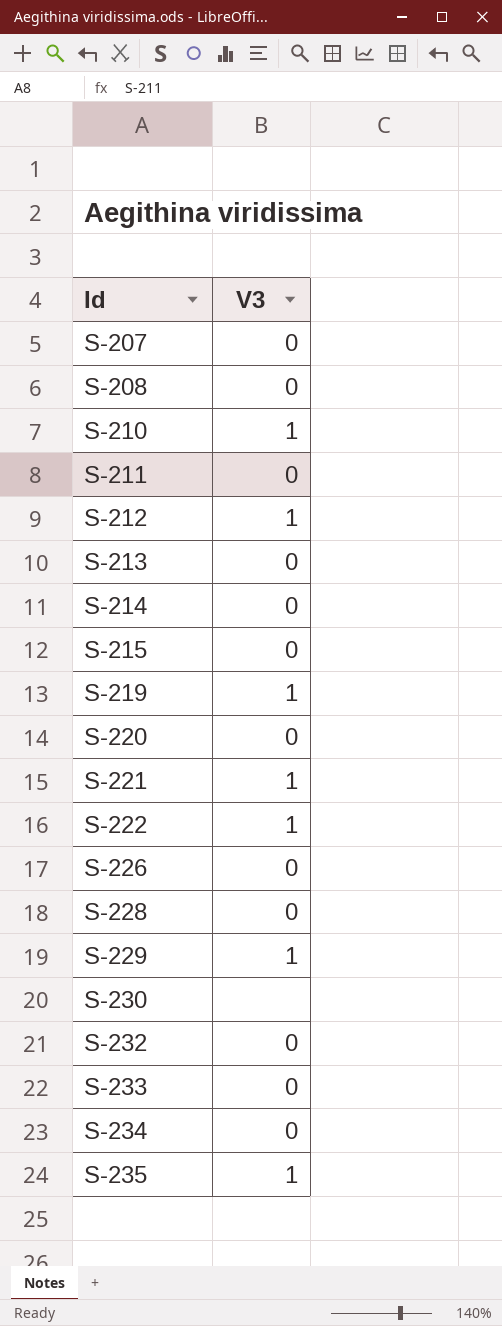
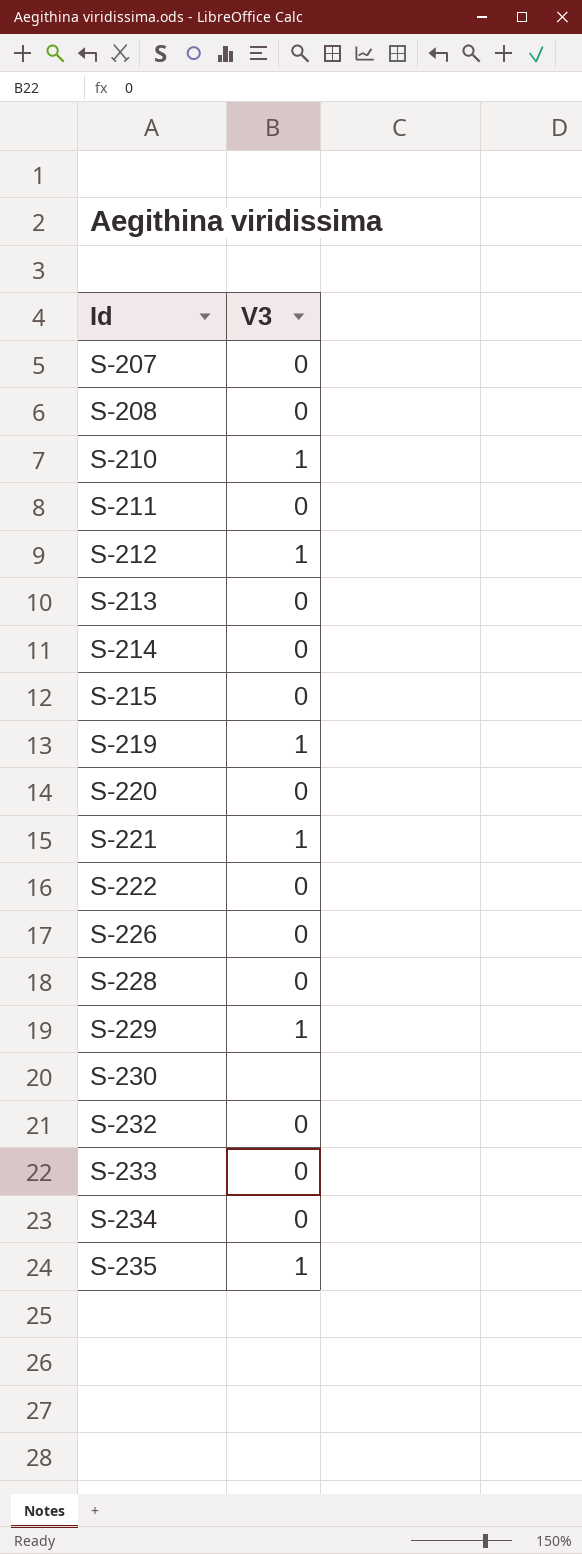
S-222 | V3: 1 -> 0

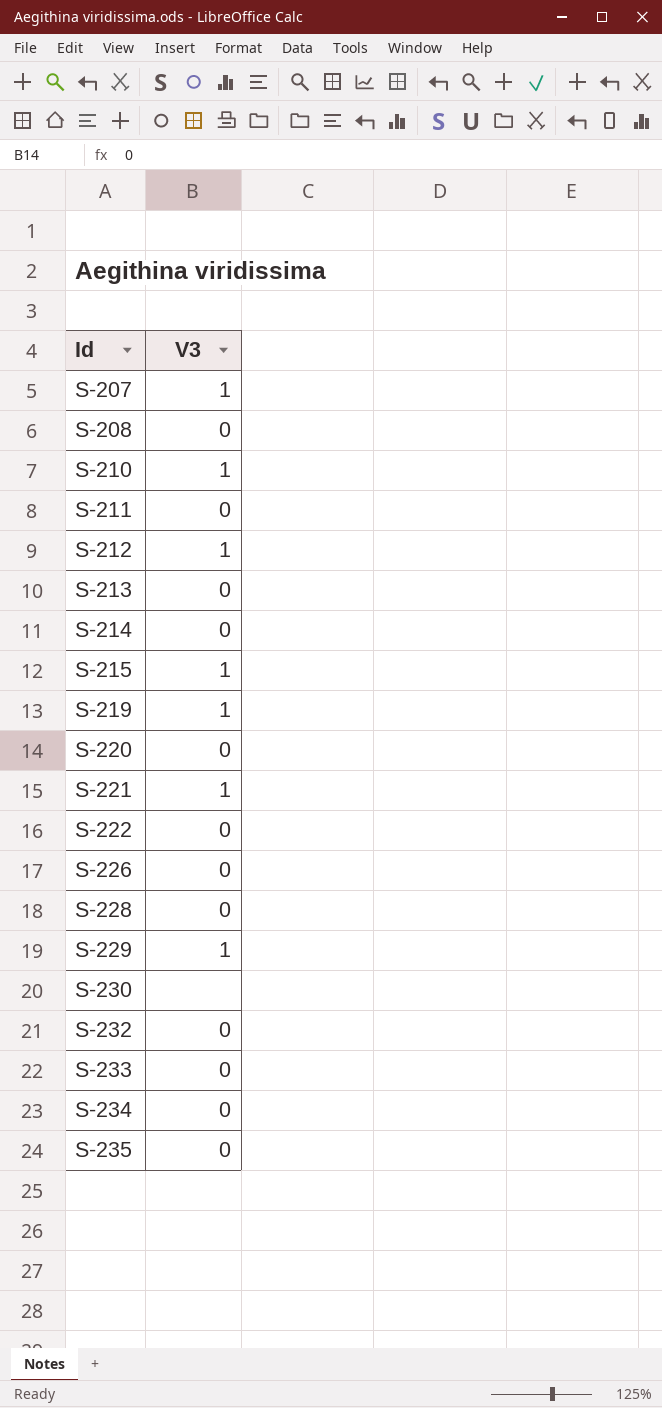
S-207 | V3: 0 -> 1
S-215 | V3: 0 -> 1
S-235 | V3: 1 -> 0

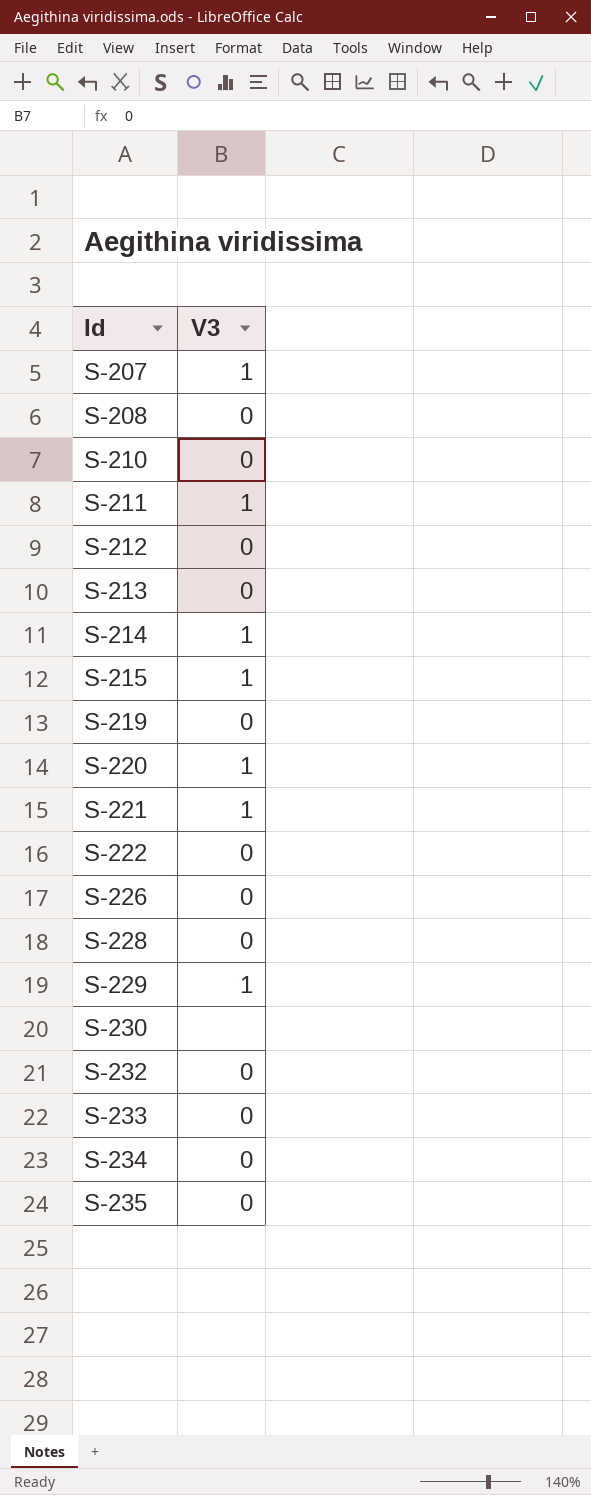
S-210 | V3: 1 -> 0
S-211 | V3: 0 -> 1
S-212 | V3: 1 -> 0
S-214 | V3: 0 -> 1
S-219 | V3: 1 -> 0
S-220 | V3: 0 -> 1

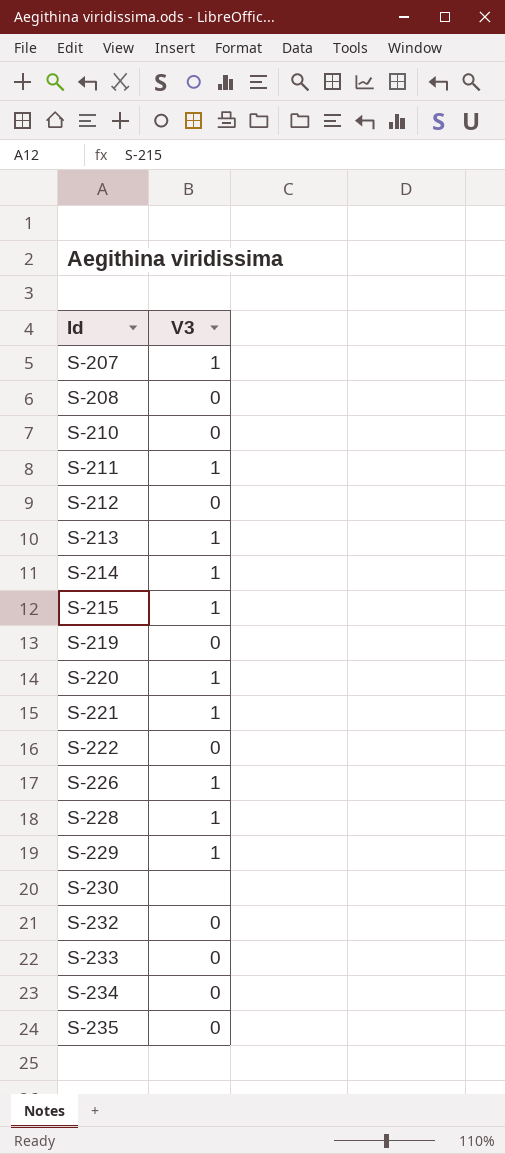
S-213 | V3: 0 -> 1
S-226 | V3: 0 -> 1
S-228 | V3: 0 -> 1

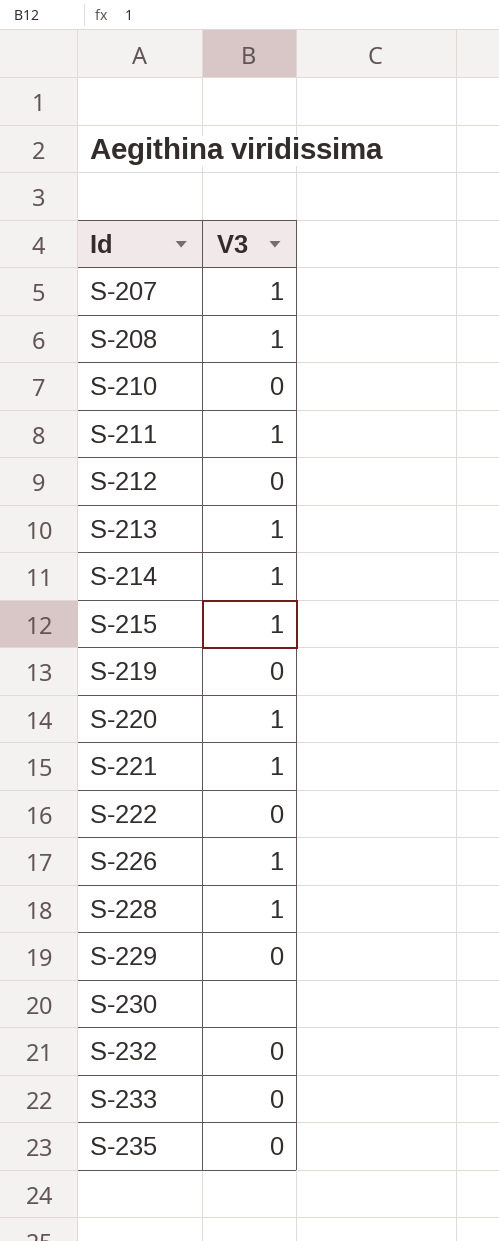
row S-234: 0 -> none
S-208 | V3: 0 -> 1
S-229 | V3: 1 -> 0

